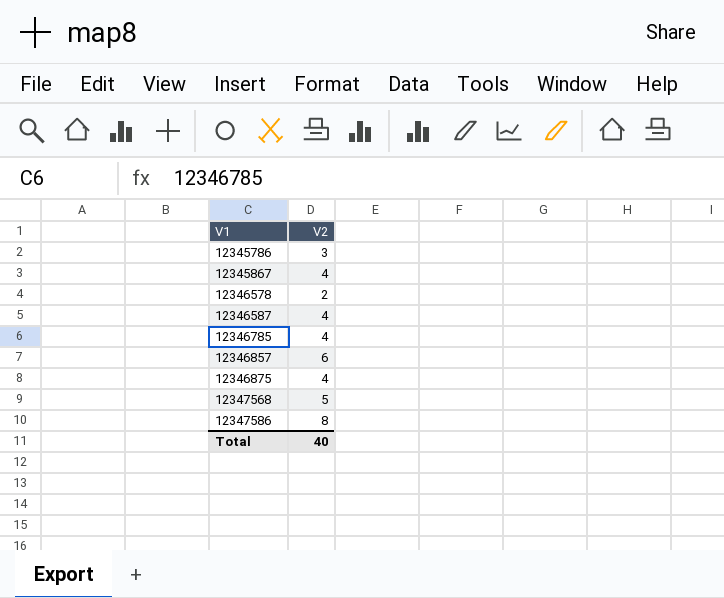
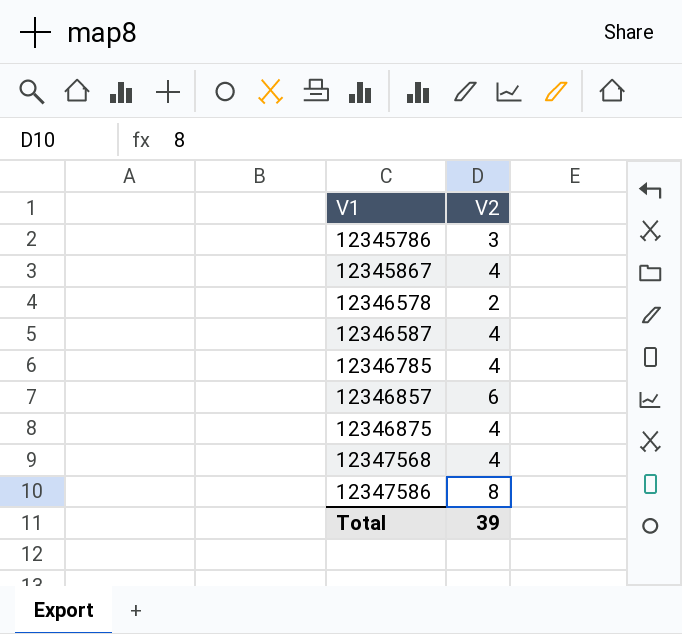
12347568 | V2: 5 -> 4
Total | V2: 40 -> 39

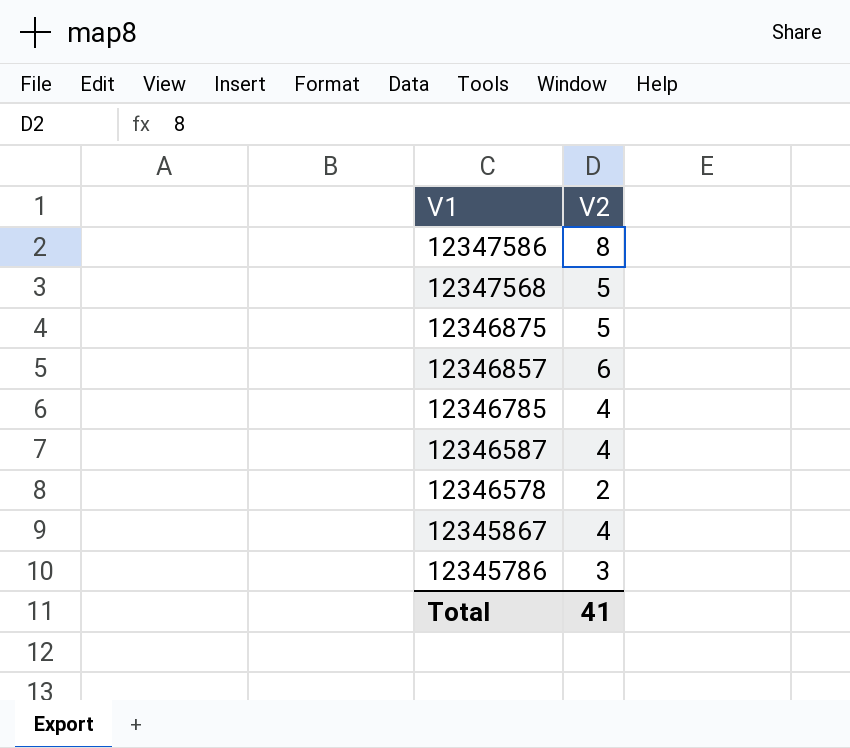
row order: V1 ascending -> V1 descending
12347568 | V2: 4 -> 5
12346875 | V2: 4 -> 5
Total | V2: 39 -> 41

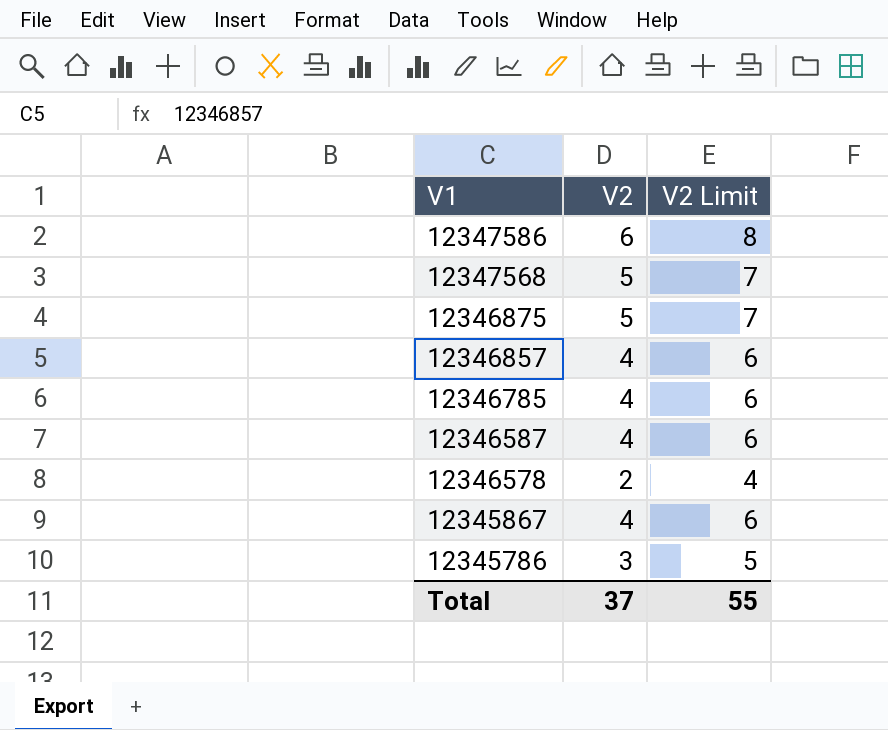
column V2 Limit | formula: none -> [V2] + 2
12347586 | V2: 8 -> 6
12346857 | V2: 6 -> 4
Total | V2: 41 -> 37

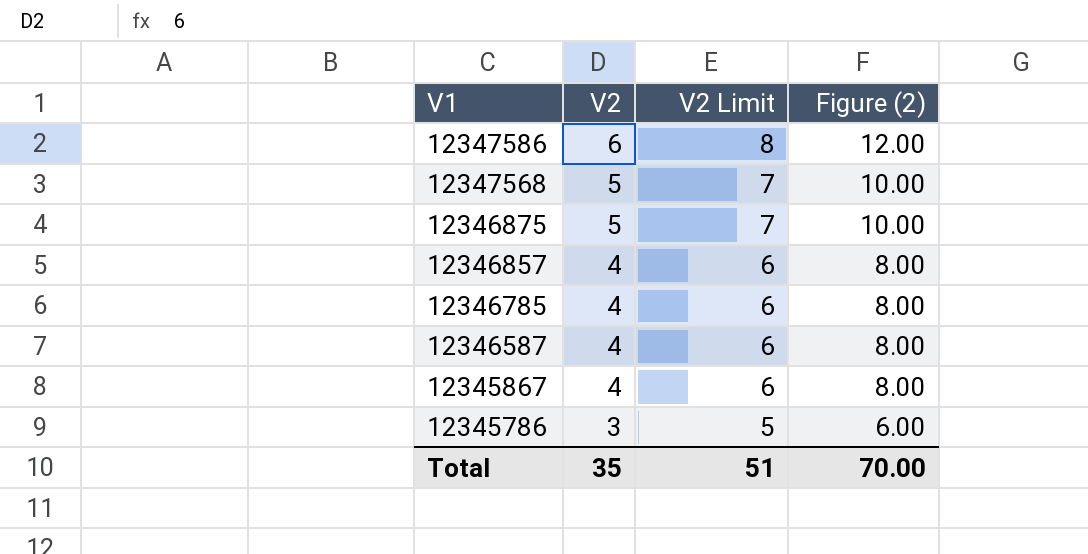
column Figure (2) | formula: none -> [V2] * 2
row 12346578: 2 | 4 -> none
Total | V2: 37 -> 35
Total | V2 Limit: 55 -> 51

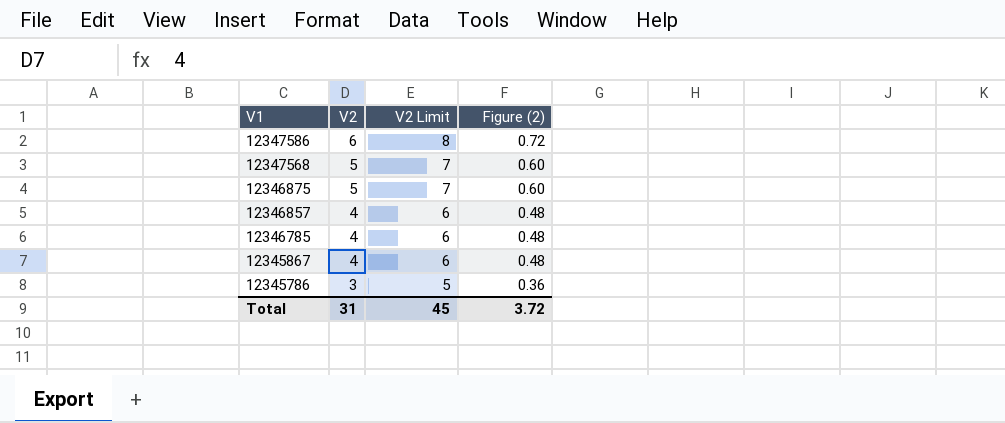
column Figure (2) | formula: [V2] * 2 -> [V2] * 0.12
row 12346587: 4 | 6 | 8.00 -> none
Total | V2: 35 -> 31
Total | V2 Limit: 51 -> 45
Total | Figure (2): 70.00 -> 3.72

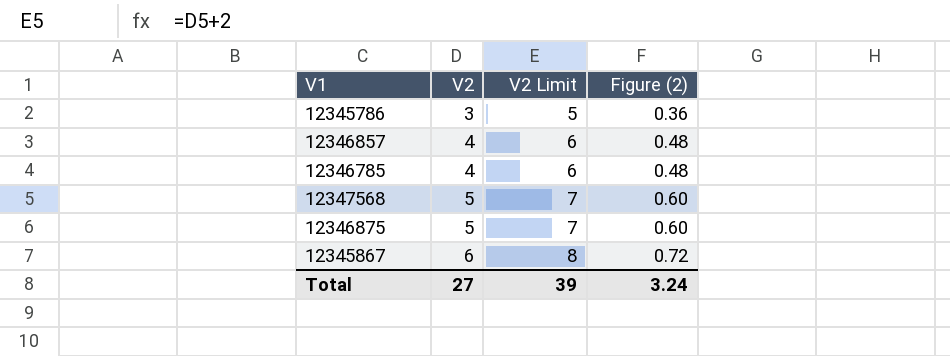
row order: V1 descending -> V2 ascending
row 12347586: 6 | 8 | 0.72 -> none
12345867 | V2: 4 -> 6
12345867 | V2 Limit: 6 -> 8
12345867 | Figure (2): 0.48 -> 0.72
Total | V2: 31 -> 27
Total | V2 Limit: 45 -> 39
Total | Figure (2): 3.72 -> 3.24

